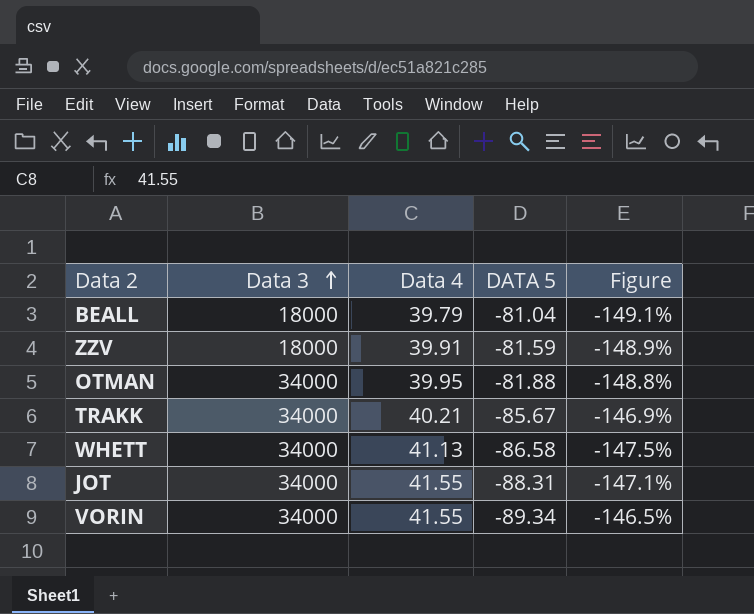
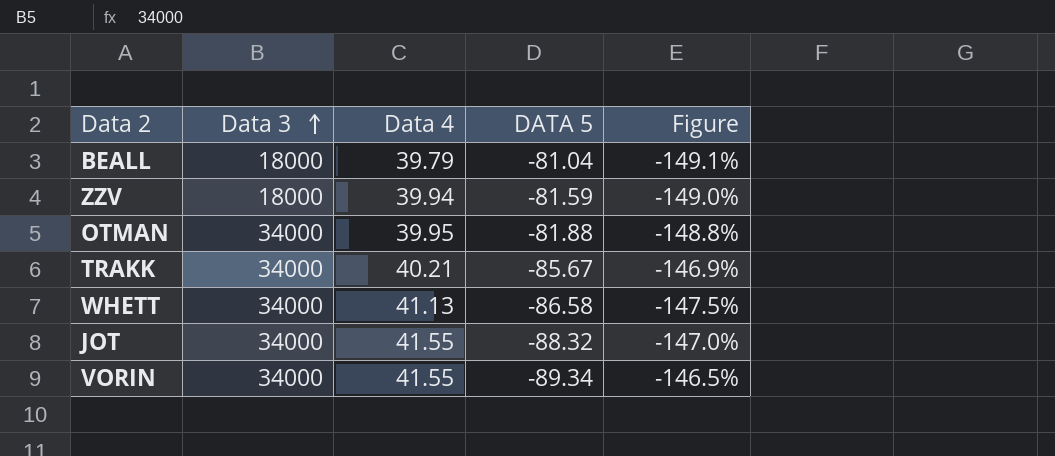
ZZV | Data 4: 39.91 -> 39.94
ZZV | Figure: -148.9% -> -149.0%
JOT | DATA 5: -88.31 -> -88.32
JOT | Figure: -147.1% -> -147.0%

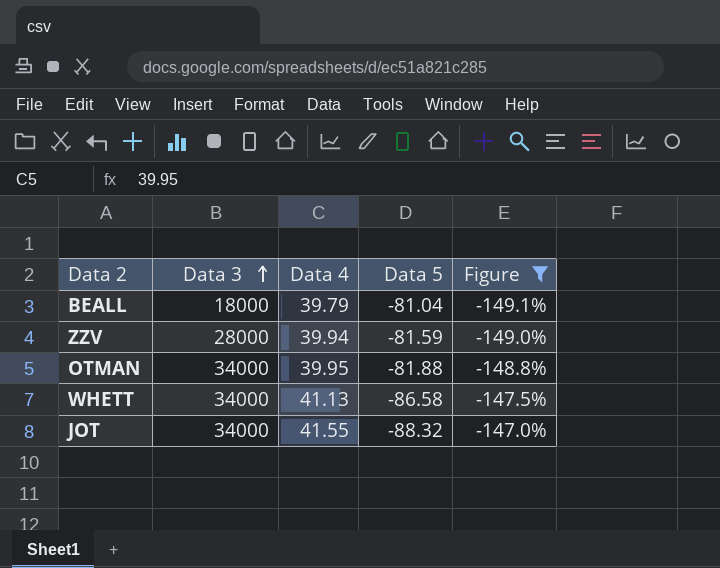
filter: none -> Figure <= -147.0%
column name: DATA 5 -> Data 5
ZZV | Data 3: 18000 -> 28000

